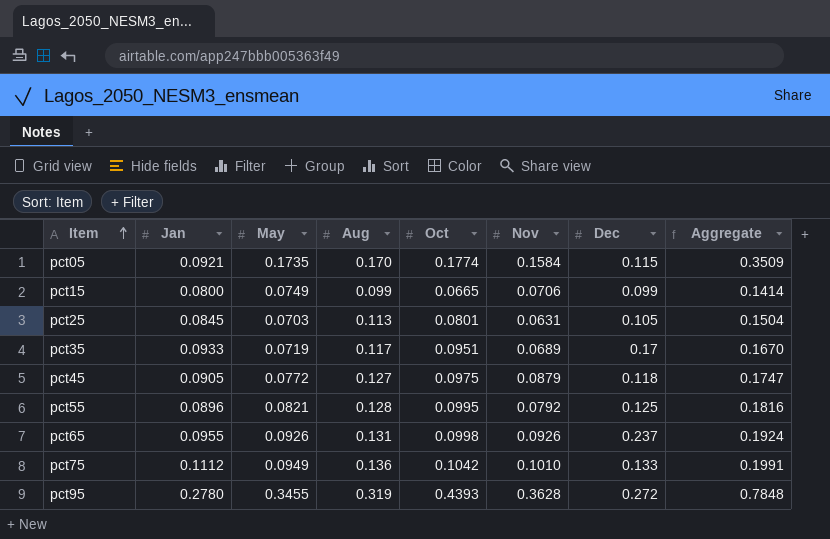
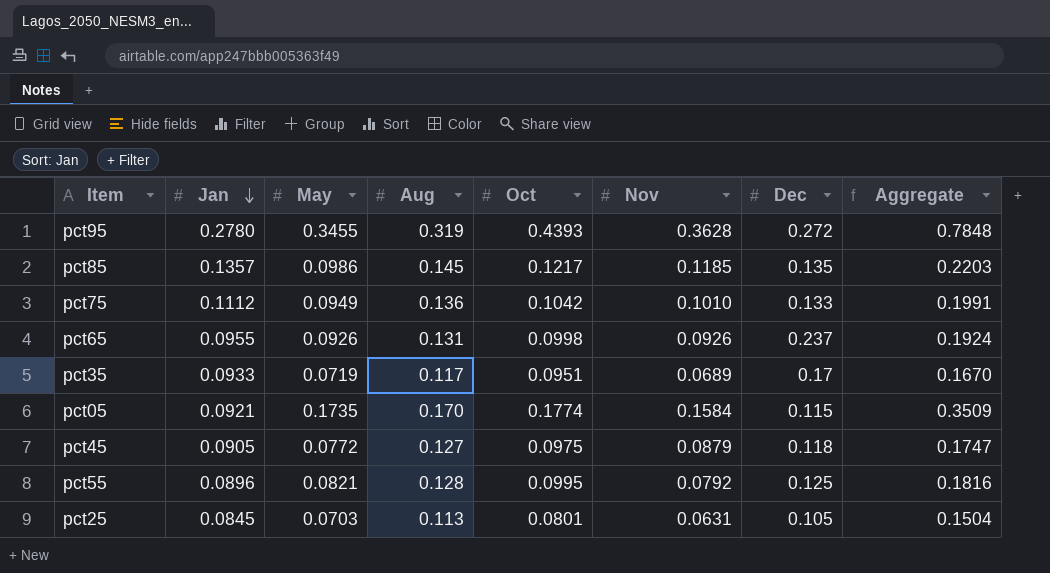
row order: Item ascending -> Jan descending
row pct15: 0.0800 | 0.0749 | 0.099 | 0.0665 | 0.0706 | 0.099 | 0.1414 -> none
row pct85: none -> 0.1357 | 0.0986 | 0.145 | 0.1217 | 0.1185 | 0.135 | 0.2203

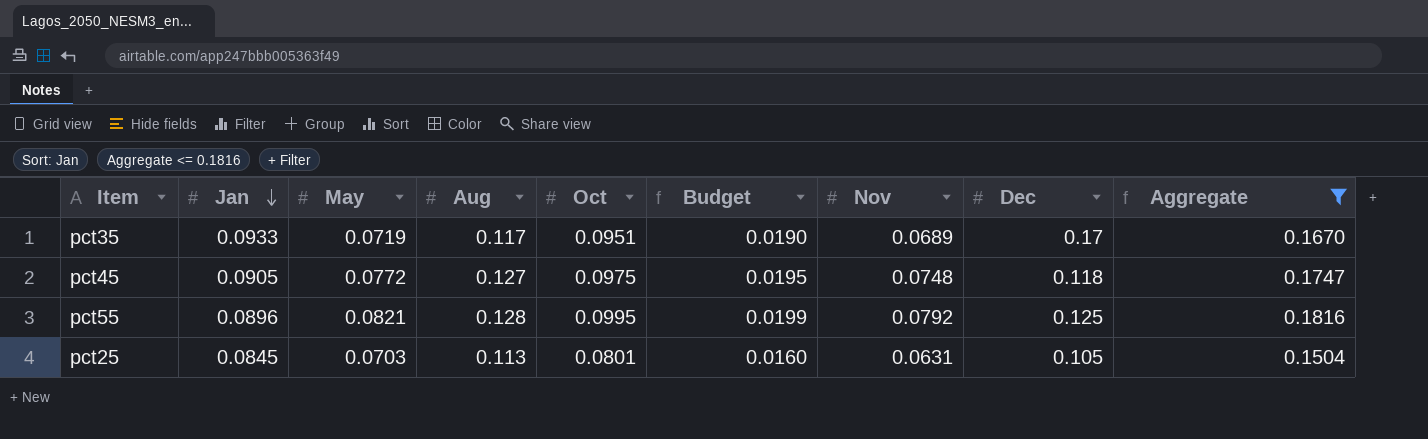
filter: none -> Aggregate <= 0.1816
column Budget | formula: none -> [Oct] * 0.2
pct45 | Nov: 0.0879 -> 0.0748

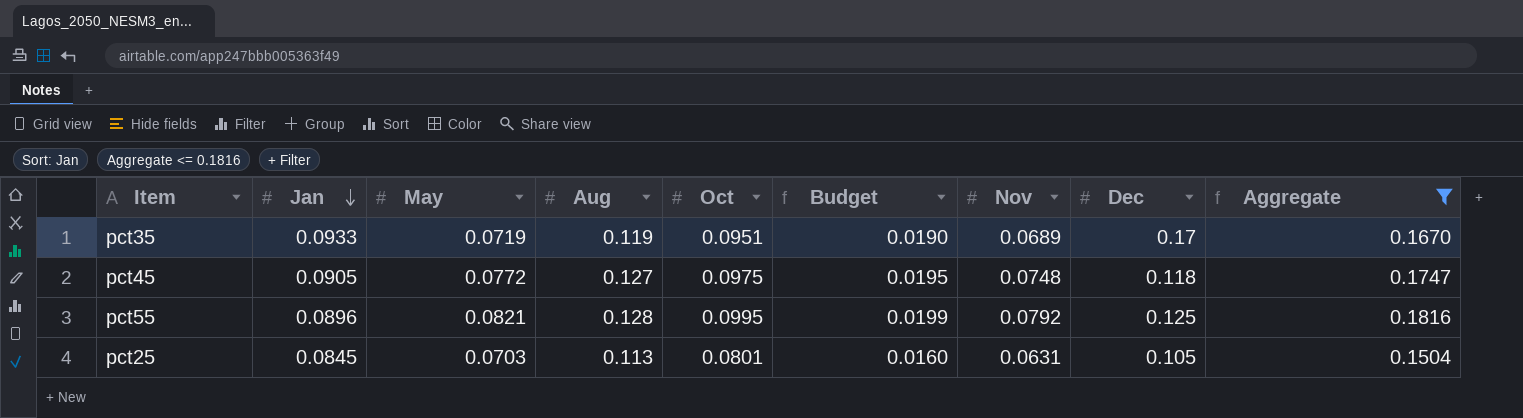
pct35 | Aug: 0.117 -> 0.119

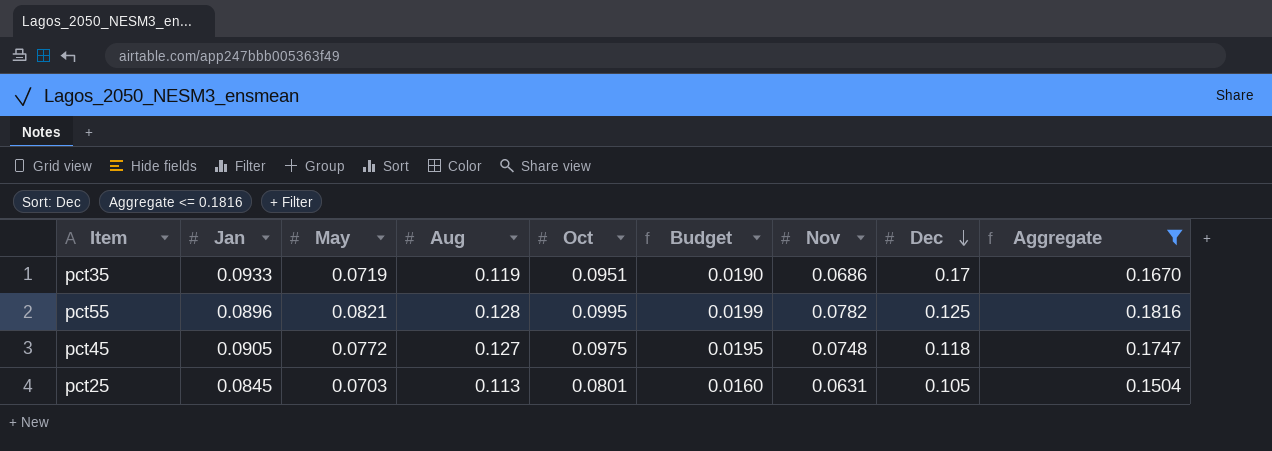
row order: Jan descending -> Dec descending
pct35 | Nov: 0.0689 -> 0.0686
pct55 | Nov: 0.0792 -> 0.0782

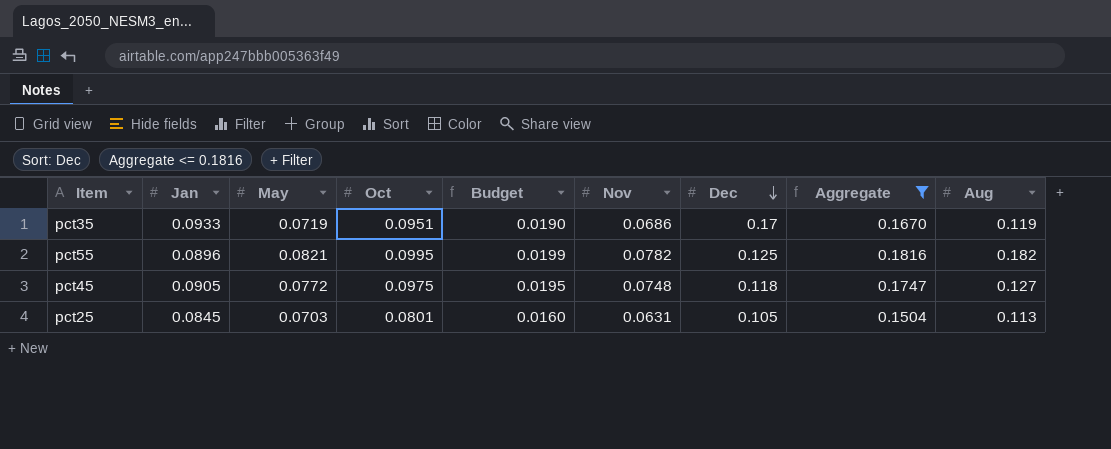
column Aug | position: 4 -> 9
pct55 | Aug: 0.128 -> 0.182

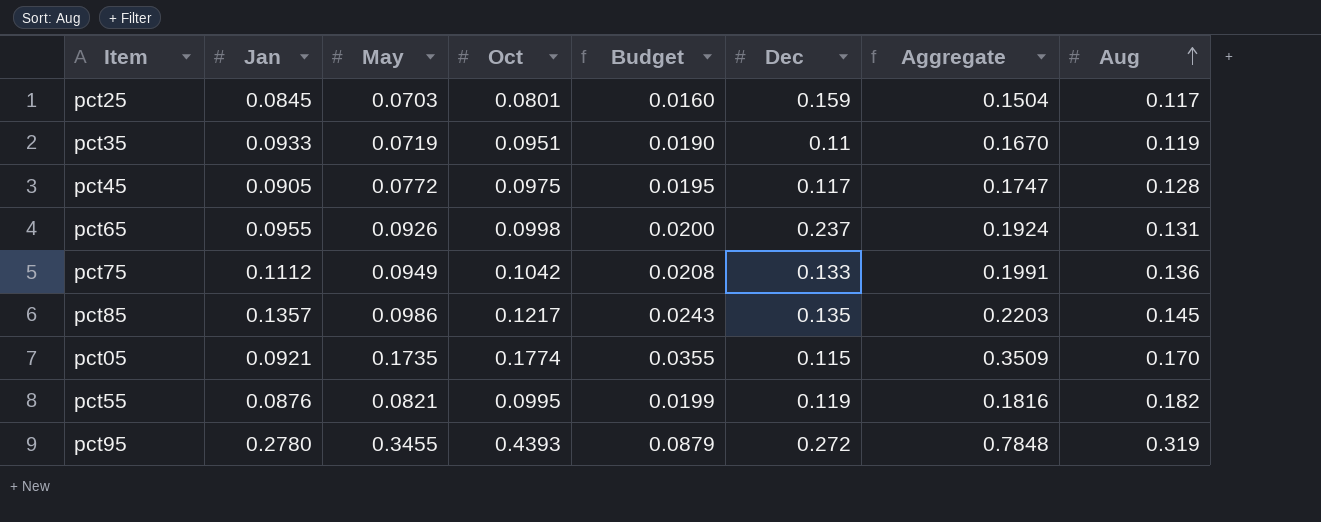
filter: Aggregate <= 0.1816 -> none
row order: Dec descending -> Aug ascending
column Nov | position: 6 -> none
pct25 | Dec: 0.105 -> 0.159
pct25 | Aug: 0.113 -> 0.117
pct35 | Dec: 0.17 -> 0.11
pct45 | Dec: 0.118 -> 0.117
pct45 | Aug: 0.127 -> 0.128
pct55 | Jan: 0.0896 -> 0.0876
pct55 | Dec: 0.125 -> 0.119

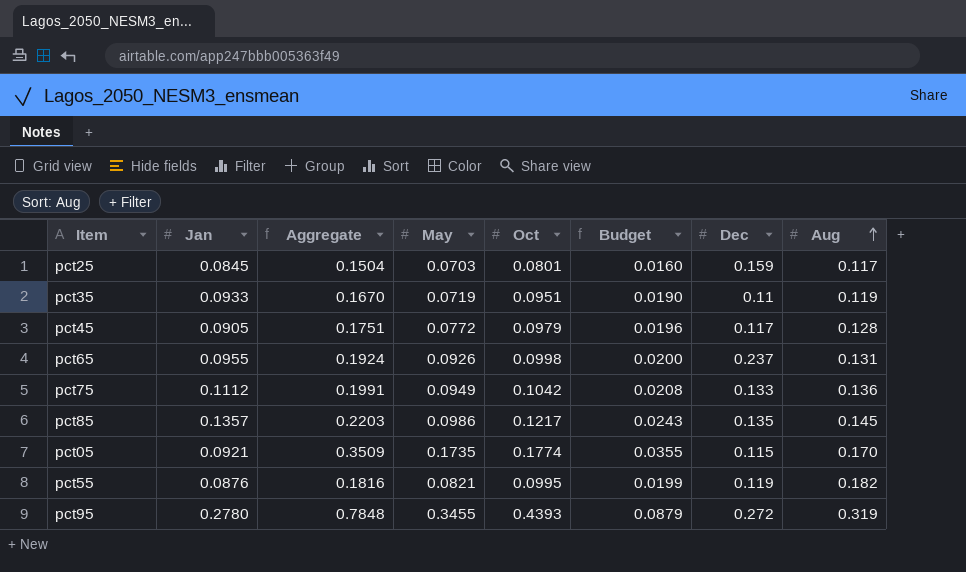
column Aggregate | position: 7 -> 3
pct45 | Aggregate: 0.1747 -> 0.1751
pct45 | Oct: 0.0975 -> 0.0979
pct45 | Budget: 0.0195 -> 0.0196

